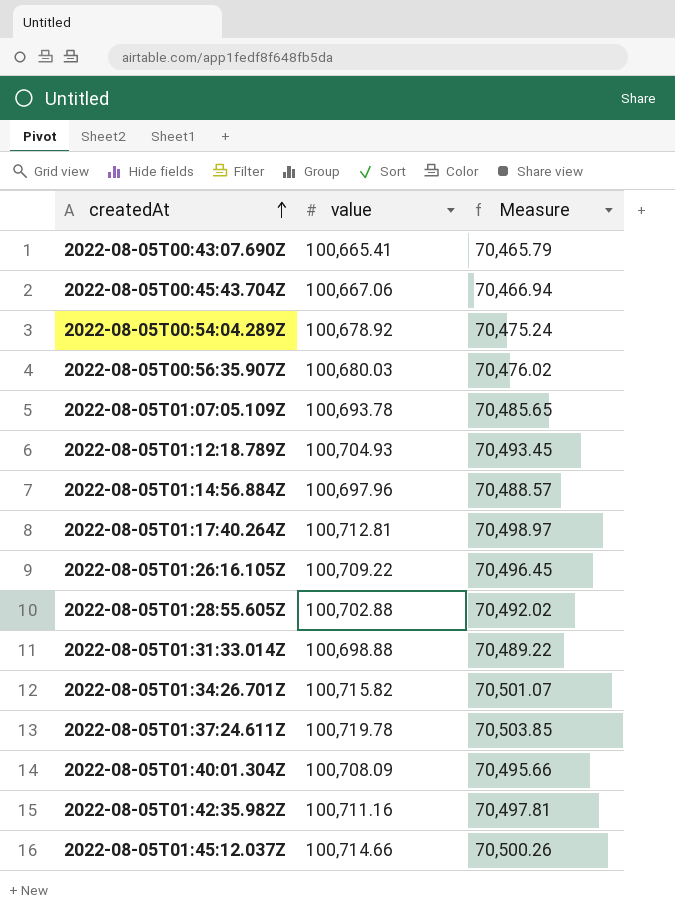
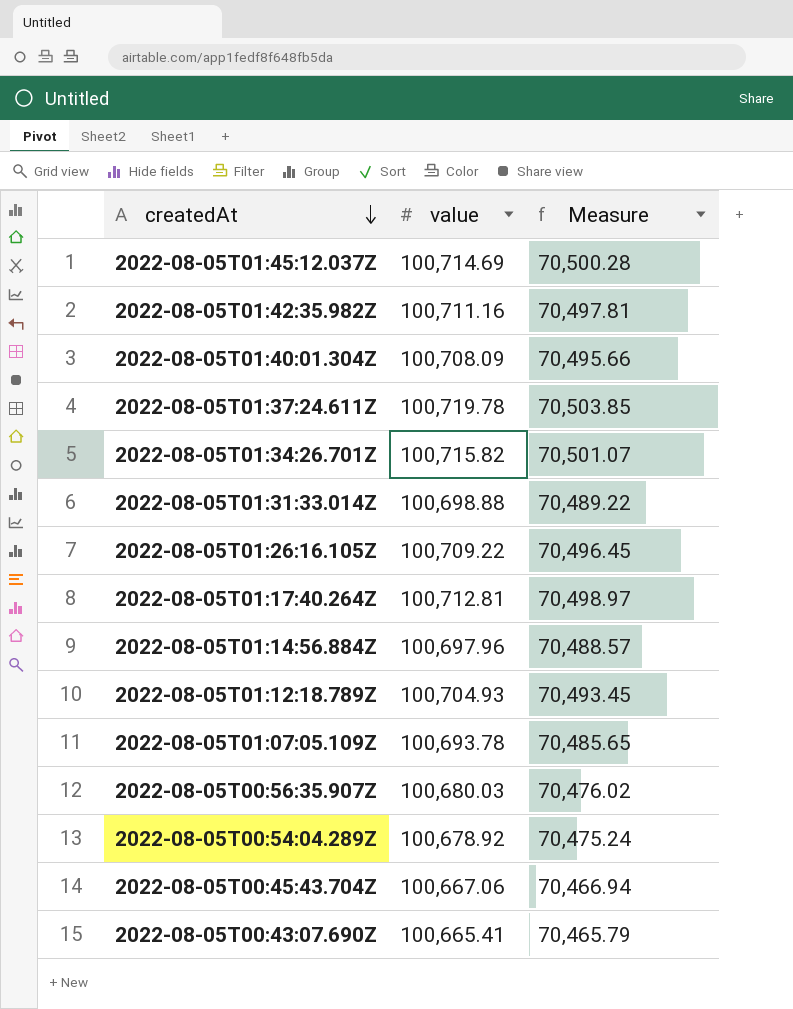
row order: createdAt ascending -> createdAt descending
row 2022-08-05T01:28:55.605Z: 100,702.88 | 70,492.02 -> none
2022-08-05T01:45:12.037Z | value: 100,714.66 -> 100,714.69
2022-08-05T01:45:12.037Z | Measure: 70,500.26 -> 70,500.28

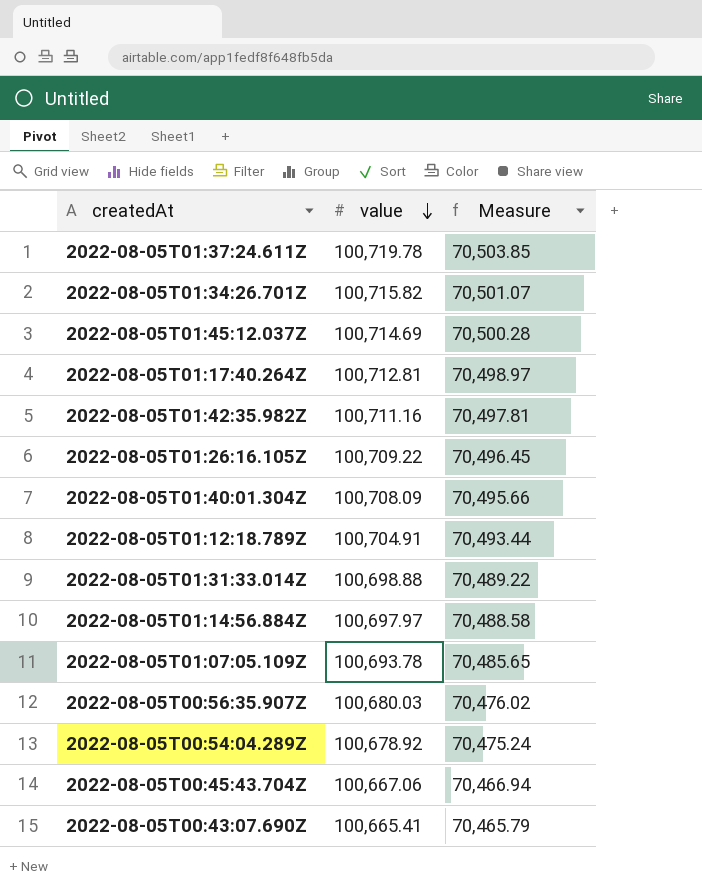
row order: createdAt descending -> value descending
2022-08-05T01:12:18.789Z | value: 100,704.93 -> 100,704.91
2022-08-05T01:12:18.789Z | Measure: 70,493.45 -> 70,493.44
2022-08-05T01:14:56.884Z | value: 100,697.96 -> 100,697.97
2022-08-05T01:14:56.884Z | Measure: 70,488.57 -> 70,488.58

